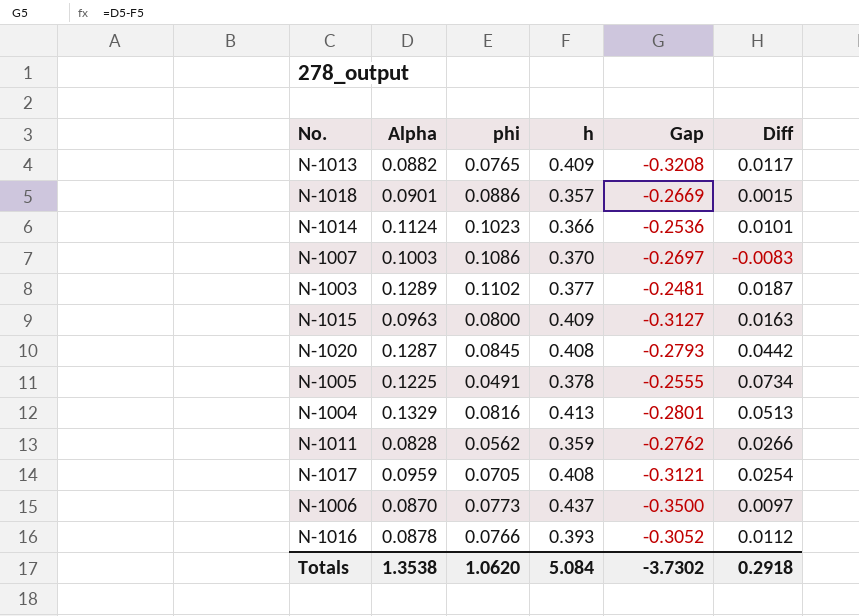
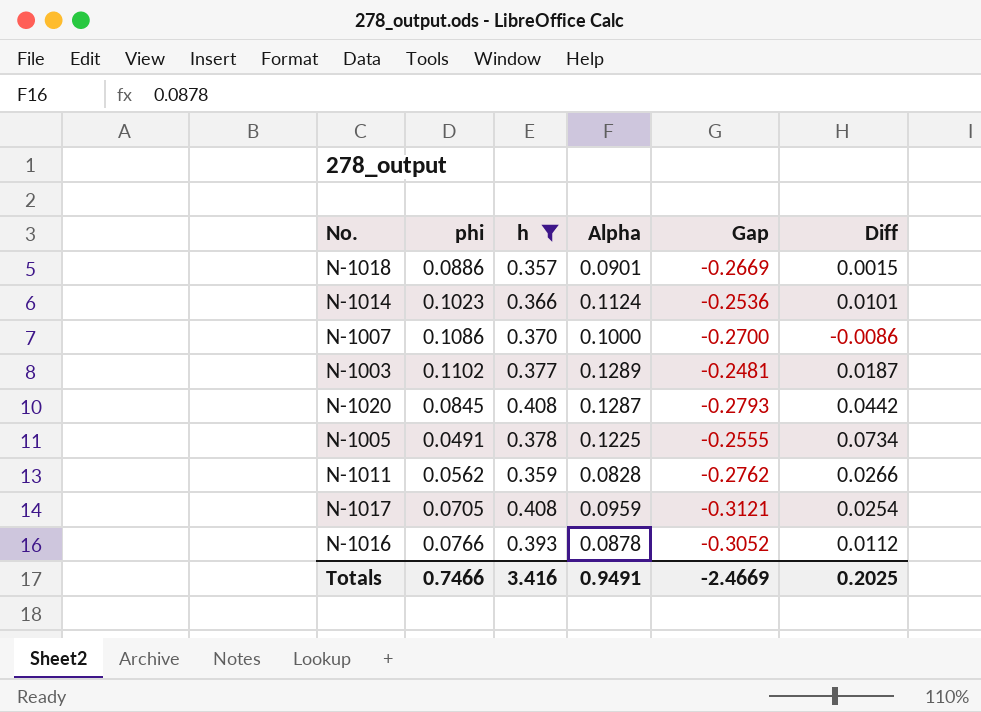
filter: none -> h <= 0.408
column Alpha | position: 2 -> 4
N-1007 | Alpha: 0.1003 -> 0.1000
N-1007 | Gap: -0.2697 -> -0.2700
N-1007 | Diff: -0.0083 -> -0.0086
Totals | phi: 1.0620 -> 0.7466
Totals | h: 5.084 -> 3.416
Totals | Alpha: 1.3538 -> 0.9491
Totals | Gap: -3.7302 -> -2.4669
Totals | Diff: 0.2918 -> 0.2025

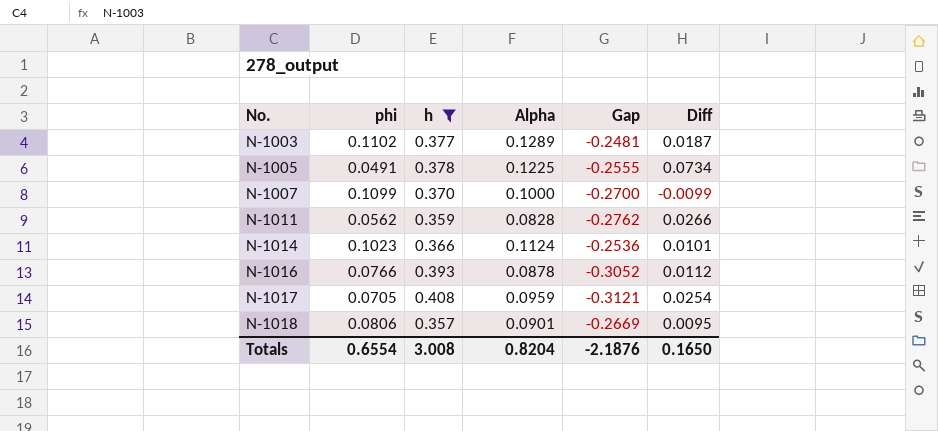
row order: none -> No. ascending
row N-1020: 0.0845 | 0.408 | 0.1287 | -0.2793 | 0.0442 -> none
N-1007 | phi: 0.1086 -> 0.1099
N-1007 | Diff: -0.0086 -> -0.0099
N-1018 | phi: 0.0886 -> 0.0806
N-1018 | Diff: 0.0015 -> 0.0095
Totals | phi: 0.7466 -> 0.6554
Totals | h: 3.416 -> 3.008
Totals | Alpha: 0.9491 -> 0.8204
Totals | Gap: -2.4669 -> -2.1876
Totals | Diff: 0.2025 -> 0.1650

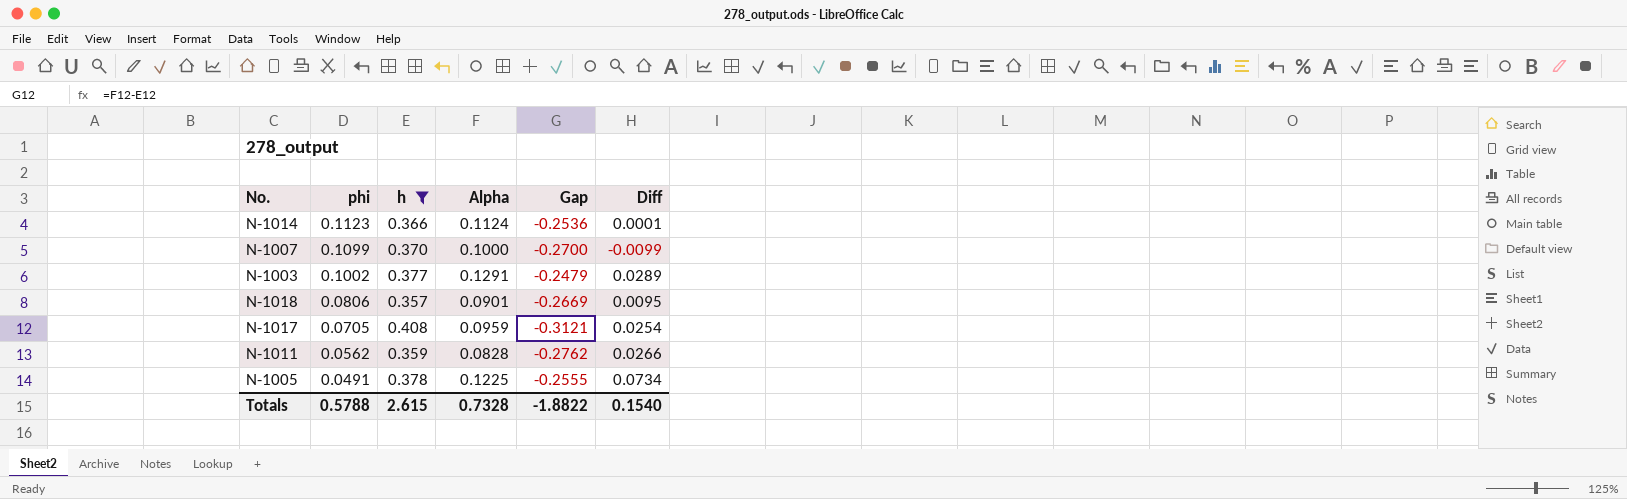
row order: No. ascending -> phi descending
row N-1016: 0.0766 | 0.393 | 0.0878 | -0.3052 | 0.0112 -> none
N-1014 | phi: 0.1023 -> 0.1123
N-1014 | Diff: 0.0101 -> 0.0001
N-1003 | phi: 0.1102 -> 0.1002
N-1003 | Alpha: 0.1289 -> 0.1291
N-1003 | Gap: -0.2481 -> -0.2479
N-1003 | Diff: 0.0187 -> 0.0289
Totals | phi: 0.6554 -> 0.5788
Totals | h: 3.008 -> 2.615
Totals | Alpha: 0.8204 -> 0.7328
Totals | Gap: -2.1876 -> -1.8822
Totals | Diff: 0.1650 -> 0.1540

